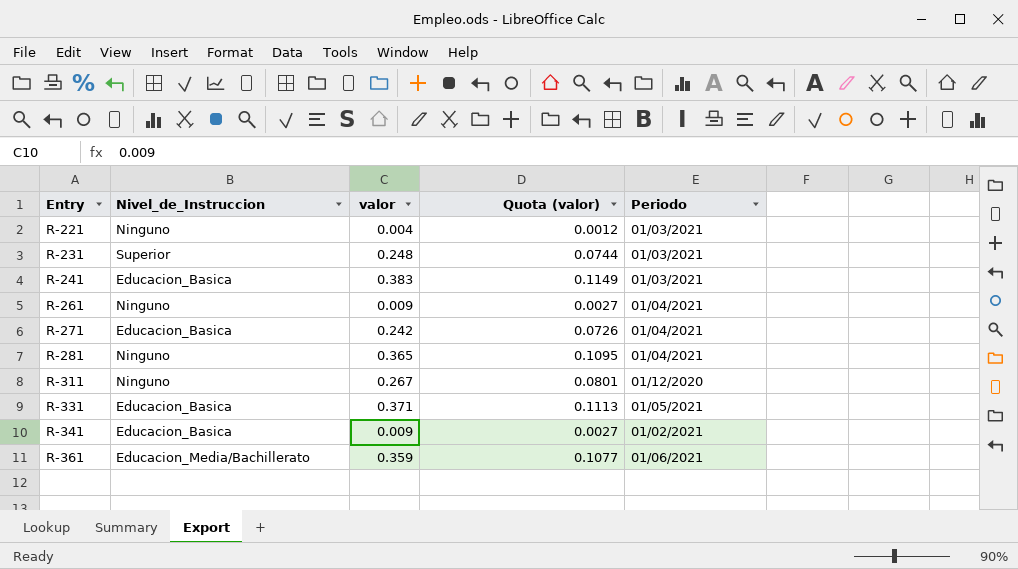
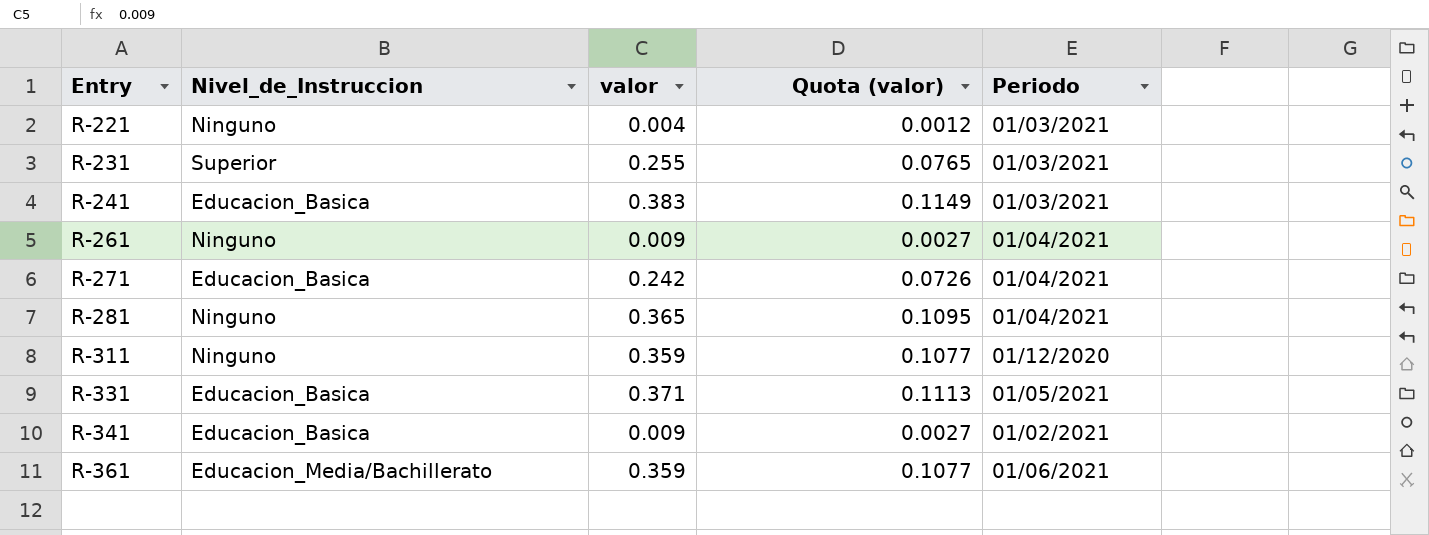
R-231 | valor: 0.248 -> 0.255
R-231 | Quota (valor): 0.0744 -> 0.0765
R-311 | valor: 0.267 -> 0.359
R-311 | Quota (valor): 0.0801 -> 0.1077

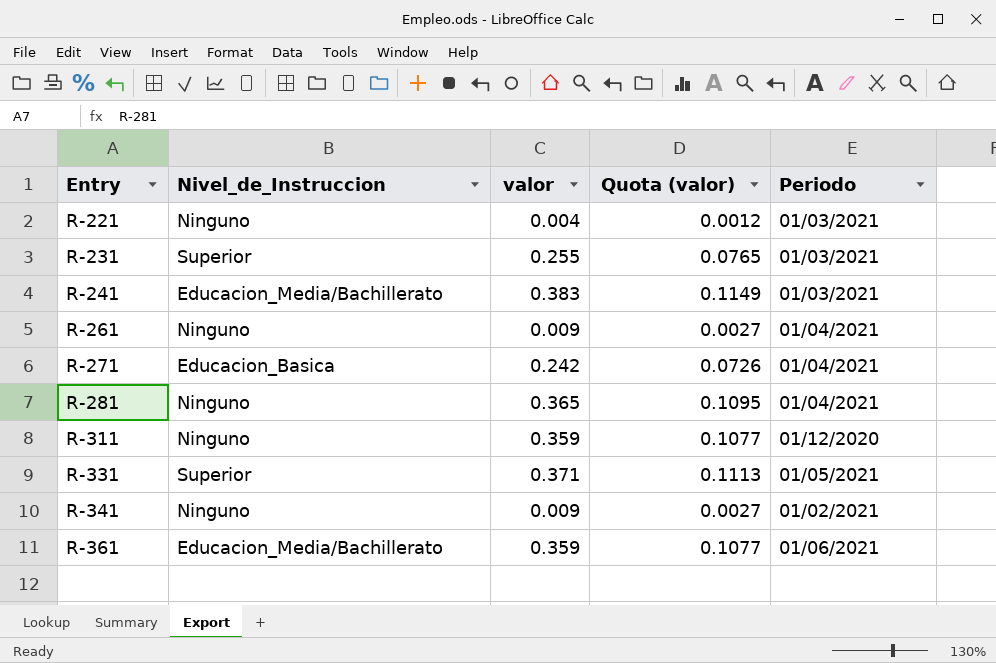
R-241 | Nivel_de_Instruccion: Educacion_Basica -> Educacion_Media/Bachillerato
R-331 | Nivel_de_Instruccion: Educacion_Basica -> Superior
R-341 | Nivel_de_Instruccion: Educacion_Basica -> Ninguno

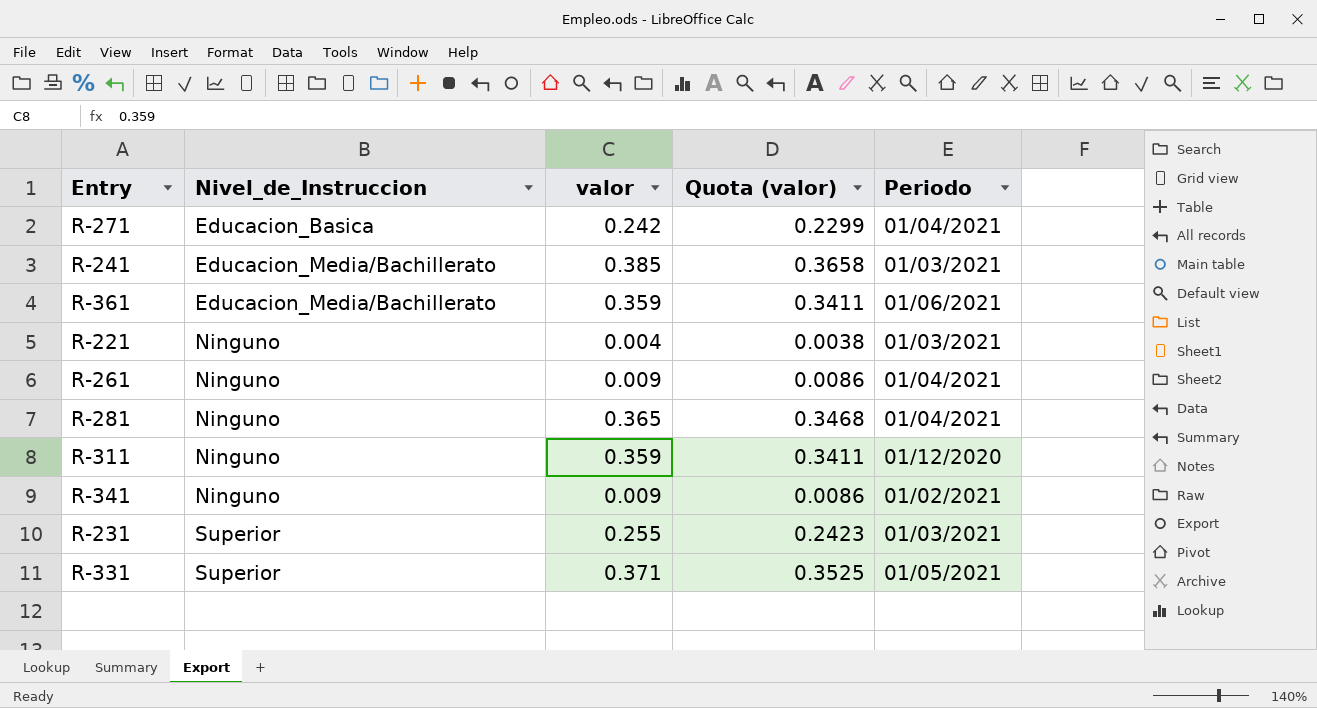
row order: Entry ascending -> Nivel_de_Instruccion ascending
column Quota (valor) | formula: [valor] * 0.3 -> [valor] * 0.95
R-241 | valor: 0.383 -> 0.385

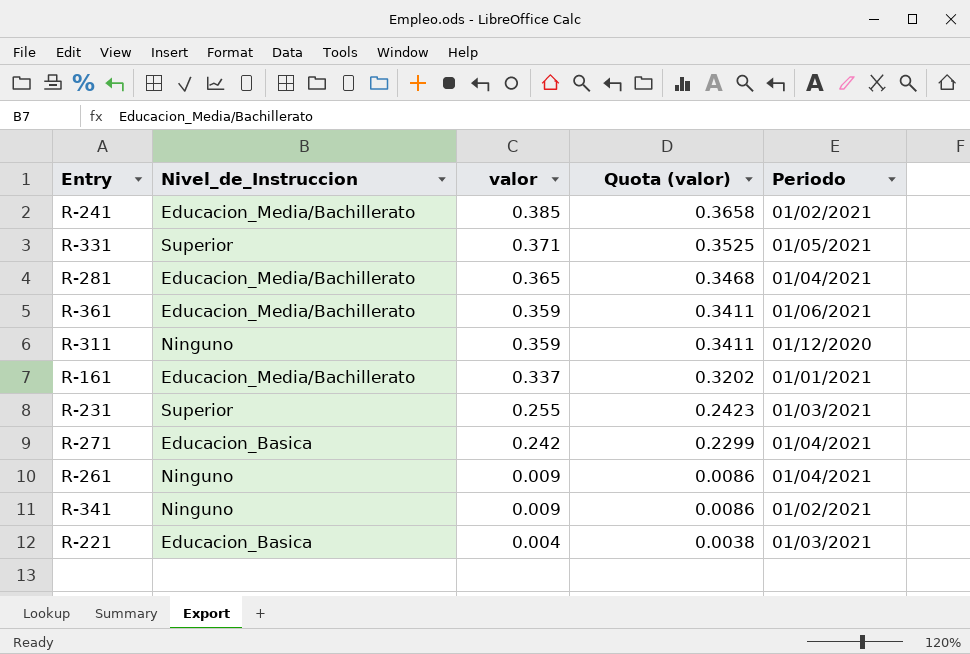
row order: Nivel_de_Instruccion ascending -> valor descending
R-241 | Periodo: 01/03/2021 -> 01/02/2021
R-281 | Nivel_de_Instruccion: Ninguno -> Educacion_Media/Bachillerato
row R-161: none -> Educacion_Media/Bachillerato | 0.337 | 0.3202 | 01/01/2021
R-221 | Nivel_de_Instruccion: Ninguno -> Educacion_Basica

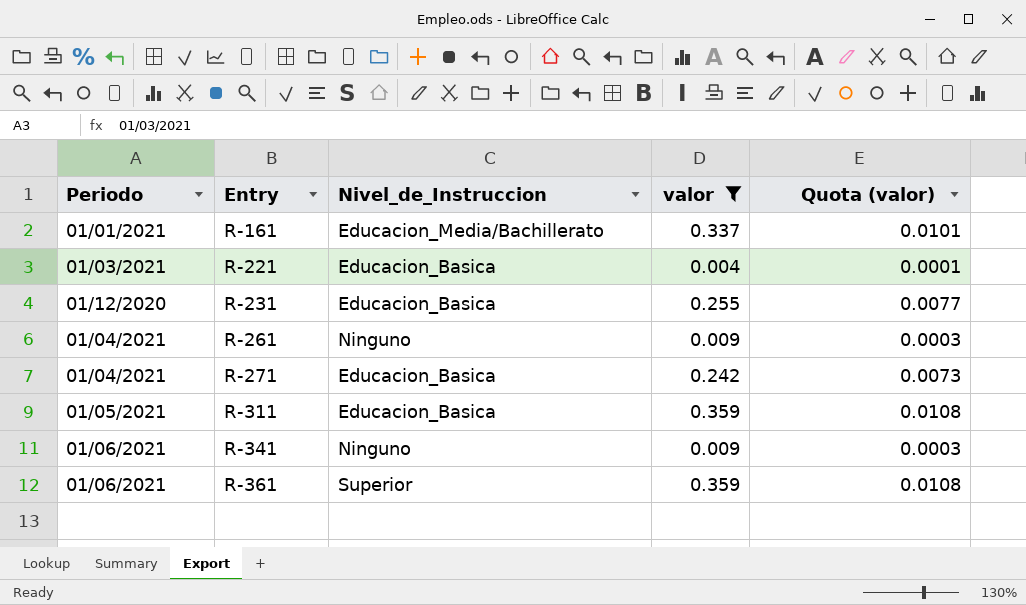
filter: none -> valor <= 0.359
row order: valor descending -> Entry ascending
column Periodo | position: 5 -> 1
column Quota (valor) | formula: [valor] * 0.95 -> [valor] * 0.03
R-231 | Periodo: 01/03/2021 -> 01/12/2020
R-231 | Nivel_de_Instruccion: Superior -> Educacion_Basica
R-311 | Periodo: 01/12/2020 -> 01/05/2021
R-311 | Nivel_de_Instruccion: Ninguno -> Educacion_Basica
R-341 | Periodo: 01/02/2021 -> 01/06/2021
R-361 | Nivel_de_Instruccion: Educacion_Media/Bachillerato -> Superior

